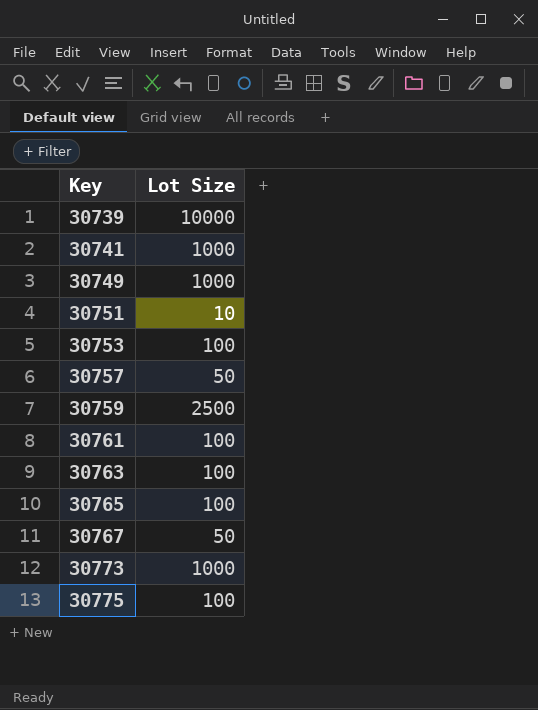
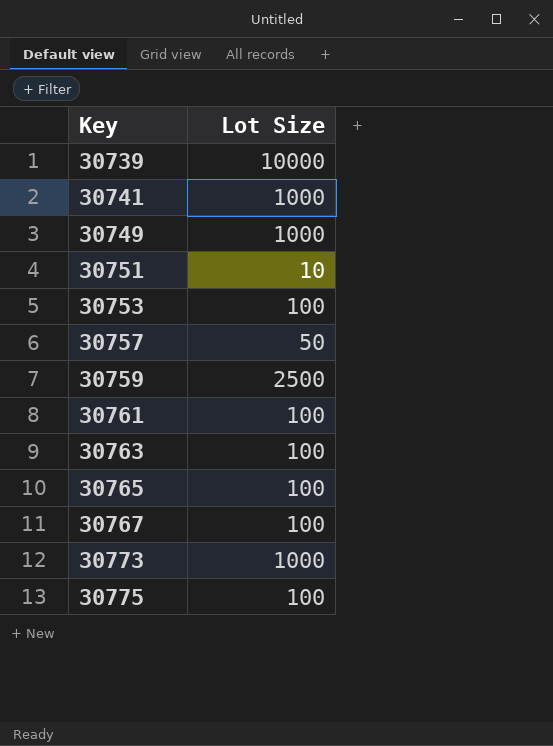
30767 | Lot Size: 50 -> 100

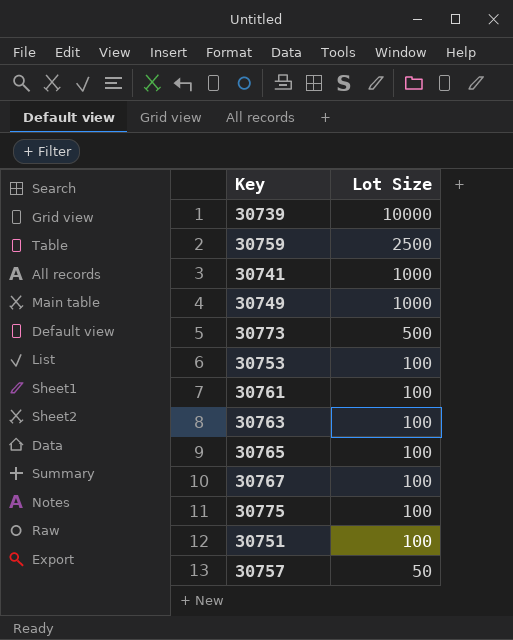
row order: Key ascending -> Lot Size descending
30773 | Lot Size: 1000 -> 500
30751 | Lot Size: 10 -> 100

